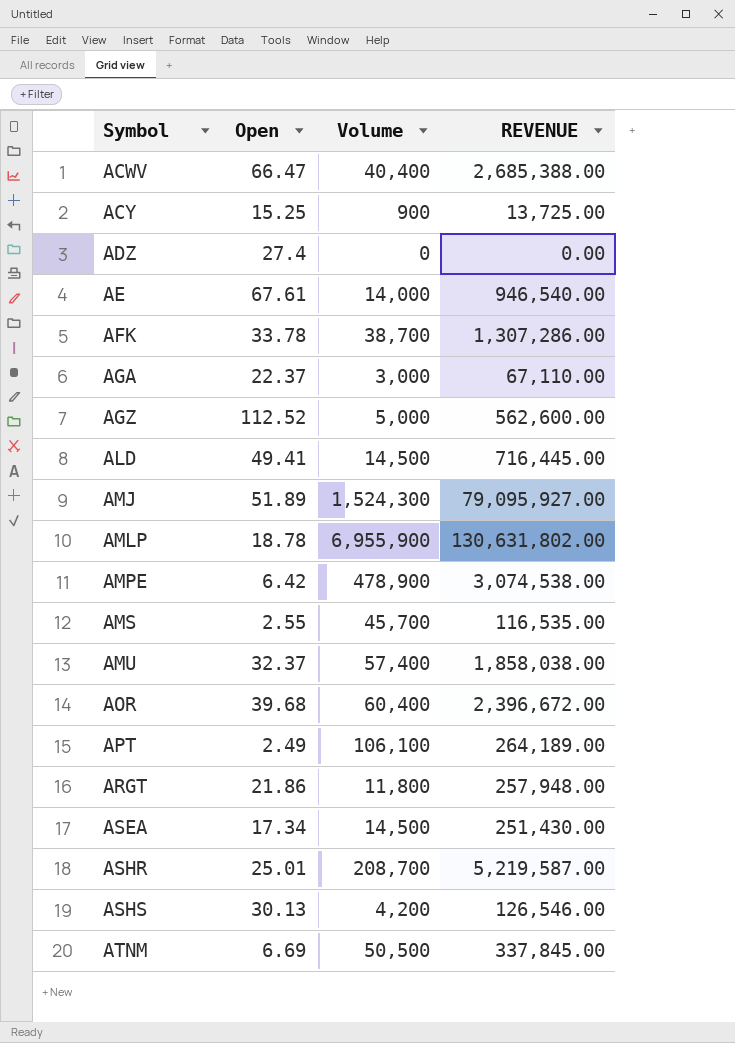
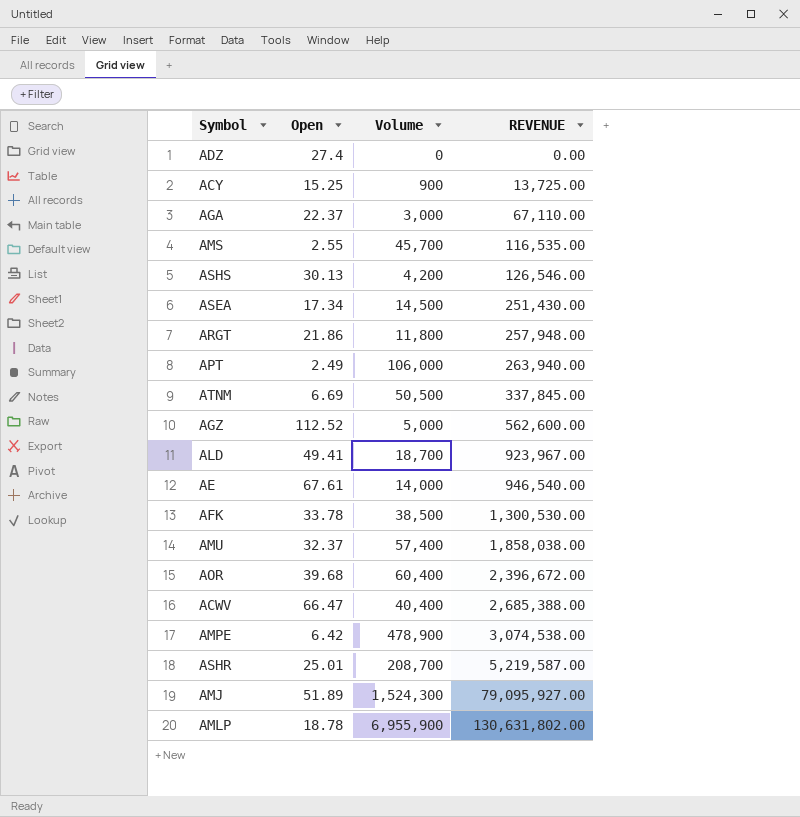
row order: Symbol ascending -> REVENUE ascending
APT | Volume: 106,100 -> 106,000
APT | REVENUE: 264,189.00 -> 263,940.00
ALD | Volume: 14,500 -> 18,700
ALD | REVENUE: 716,445.00 -> 923,967.00
AFK | Volume: 38,700 -> 38,500
AFK | REVENUE: 1,307,286.00 -> 1,300,530.00

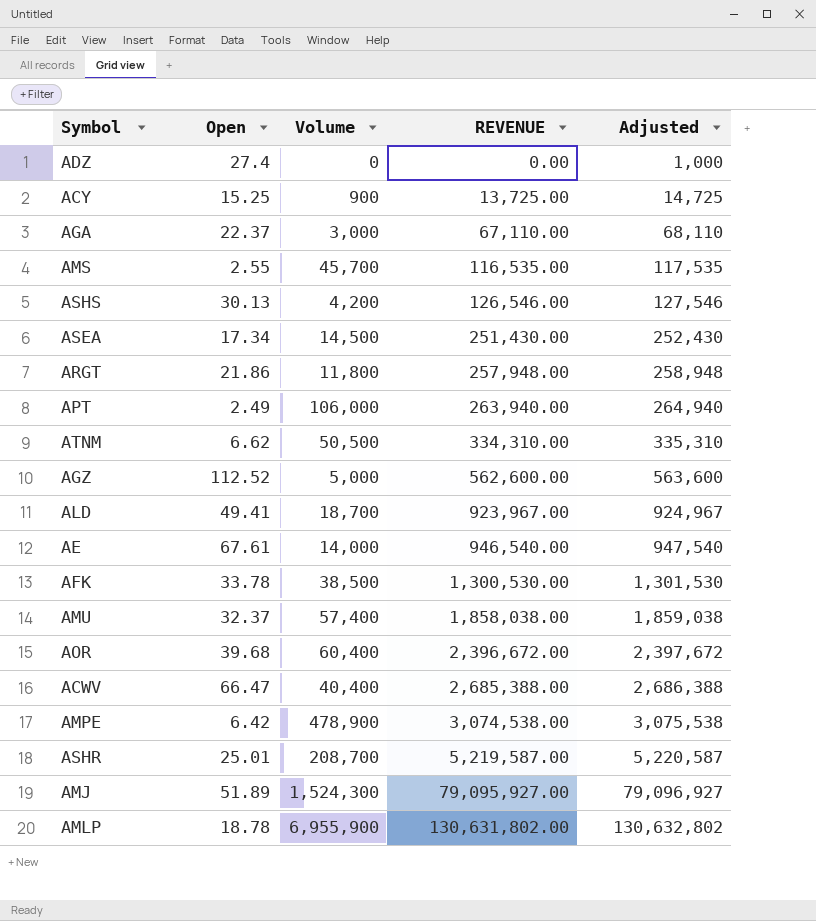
column Adjusted | formula: none -> [REVENUE] + 1000
ATNM | Open: 6.69 -> 6.62
ATNM | REVENUE: 337,845.00 -> 334,310.00

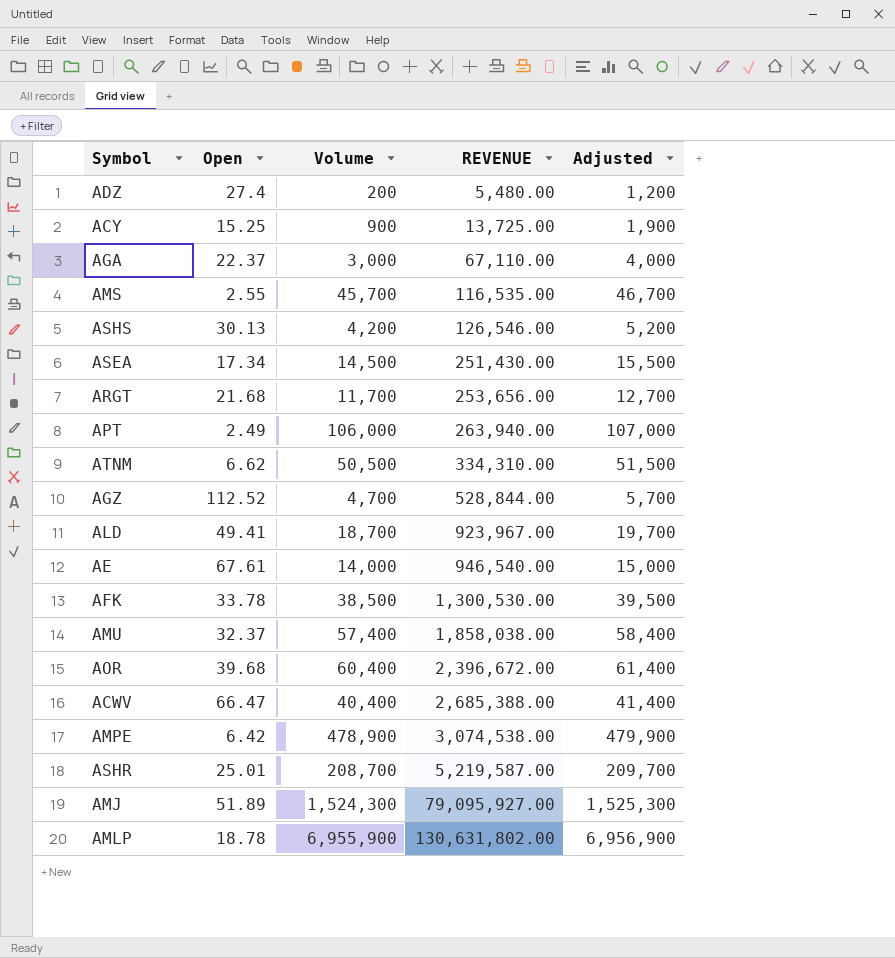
column Adjusted | formula: [REVENUE] + 1000 -> [Volume] + 1000
ADZ | Volume: 0 -> 200
ADZ | REVENUE: 0.00 -> 5,480.00
ARGT | Open: 21.86 -> 21.68
ARGT | Volume: 11,800 -> 11,700
ARGT | REVENUE: 257,948.00 -> 253,656.00
AGZ | Volume: 5,000 -> 4,700
AGZ | REVENUE: 562,600.00 -> 528,844.00

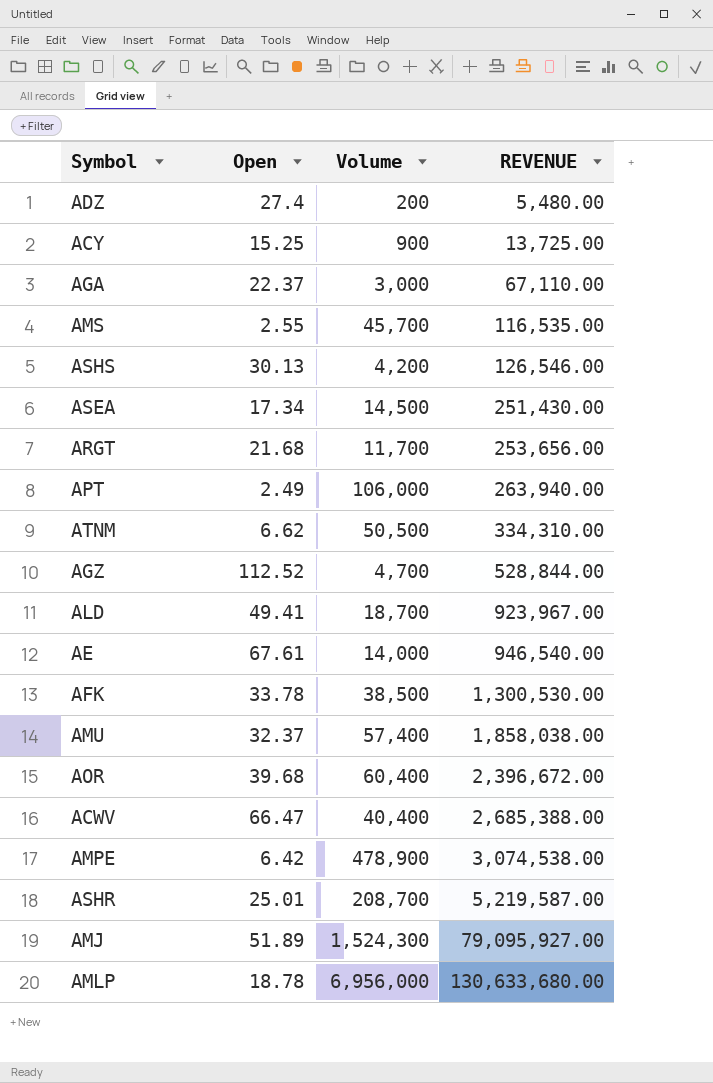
column Adjusted | formula: [Volume] + 1000 -> none
AMLP | Volume: 6,955,900 -> 6,956,000
AMLP | REVENUE: 130,631,802.00 -> 130,633,680.00

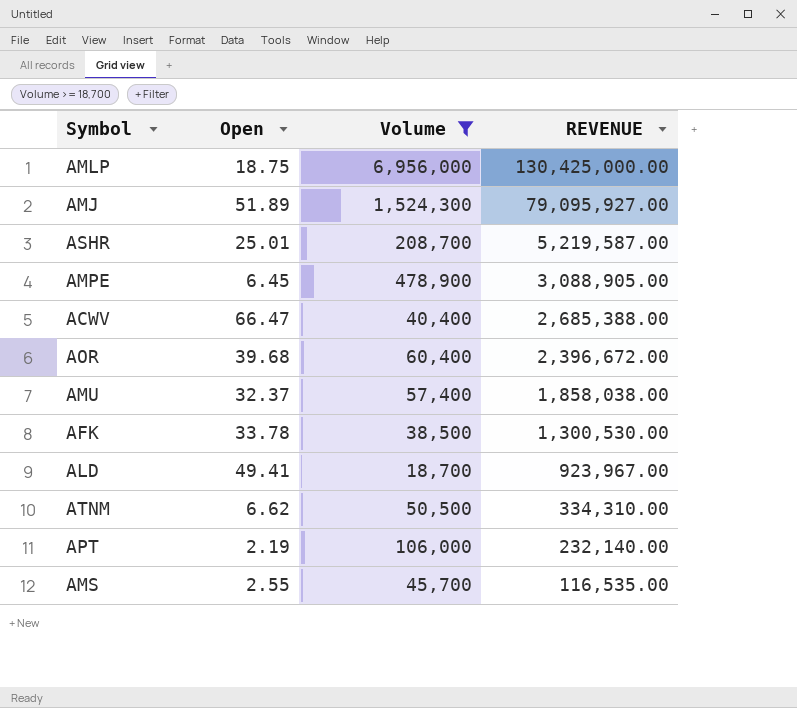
filter: none -> Volume >= 18,700
row order: REVENUE ascending -> REVENUE descending
AMLP | Open: 18.78 -> 18.75
AMLP | REVENUE: 130,633,680.00 -> 130,425,000.00
AMPE | Open: 6.42 -> 6.45
AMPE | REVENUE: 3,074,538.00 -> 3,088,905.00
APT | Open: 2.49 -> 2.19
APT | REVENUE: 263,940.00 -> 232,140.00

